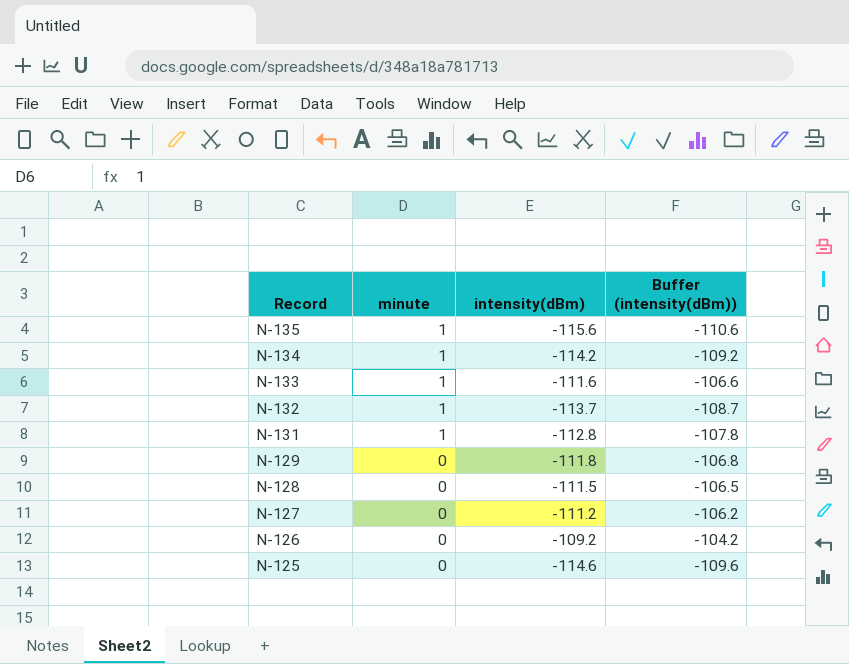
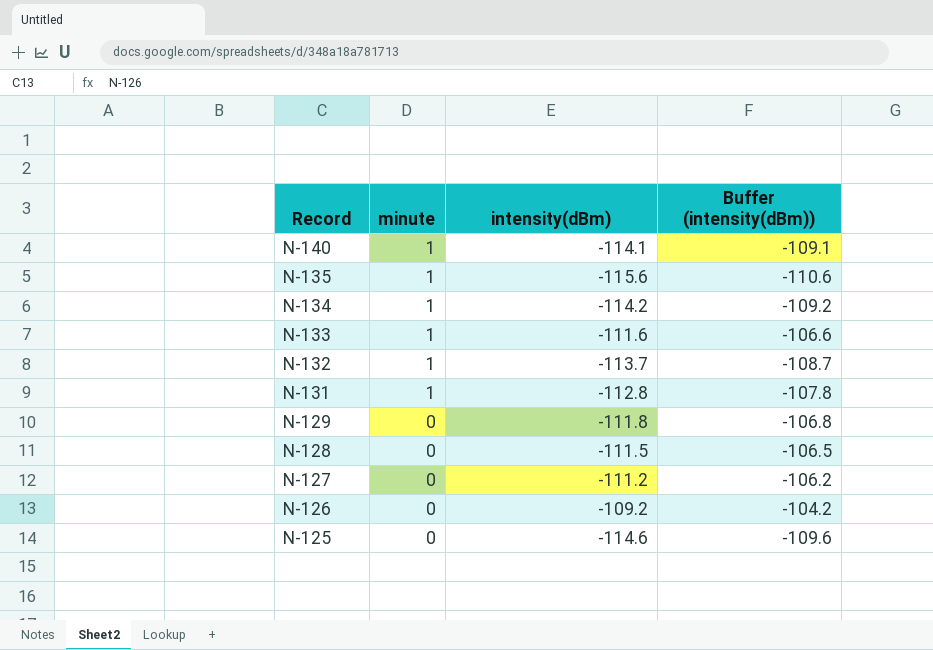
row N-140: none -> 1 | -114.1 | -109.1

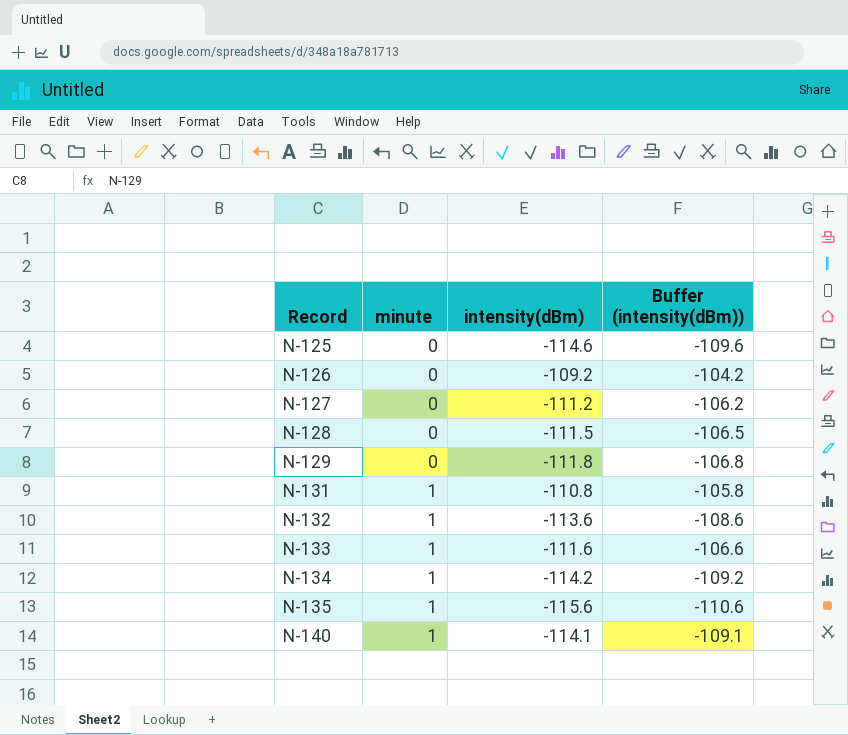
row order: Record descending -> Record ascending
N-131 | intensity(dBm): -112.8 -> -110.8
N-131 | Buffer (intensity(dBm)): -107.8 -> -105.8
N-132 | intensity(dBm): -113.7 -> -113.6
N-132 | Buffer (intensity(dBm)): -108.7 -> -108.6

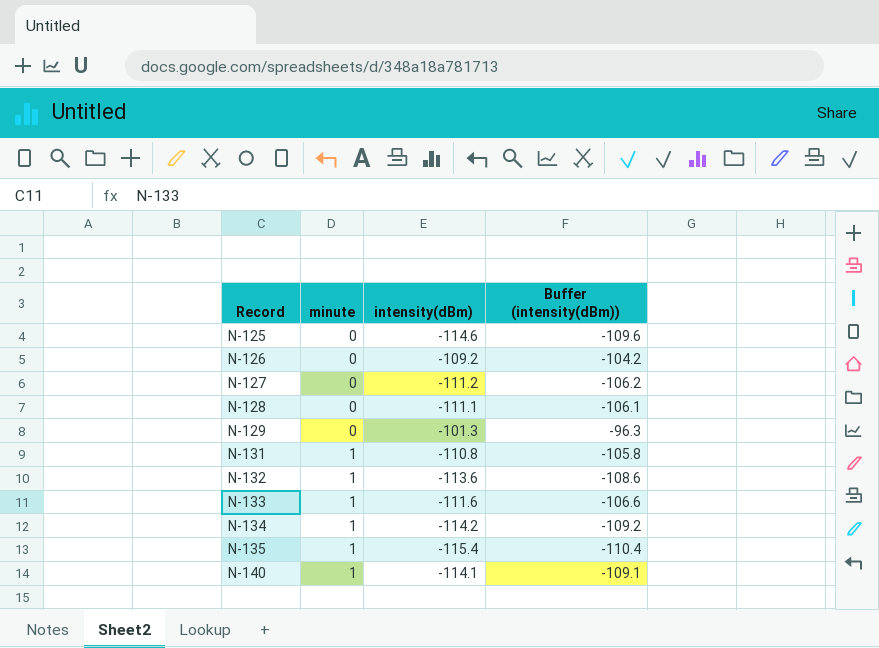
N-128 | intensity(dBm): -111.5 -> -111.1
N-128 | Buffer (intensity(dBm)): -106.5 -> -106.1
N-129 | intensity(dBm): -111.8 -> -101.3
N-129 | Buffer (intensity(dBm)): -106.8 -> -96.3
N-135 | intensity(dBm): -115.6 -> -115.4
N-135 | Buffer (intensity(dBm)): -110.6 -> -110.4

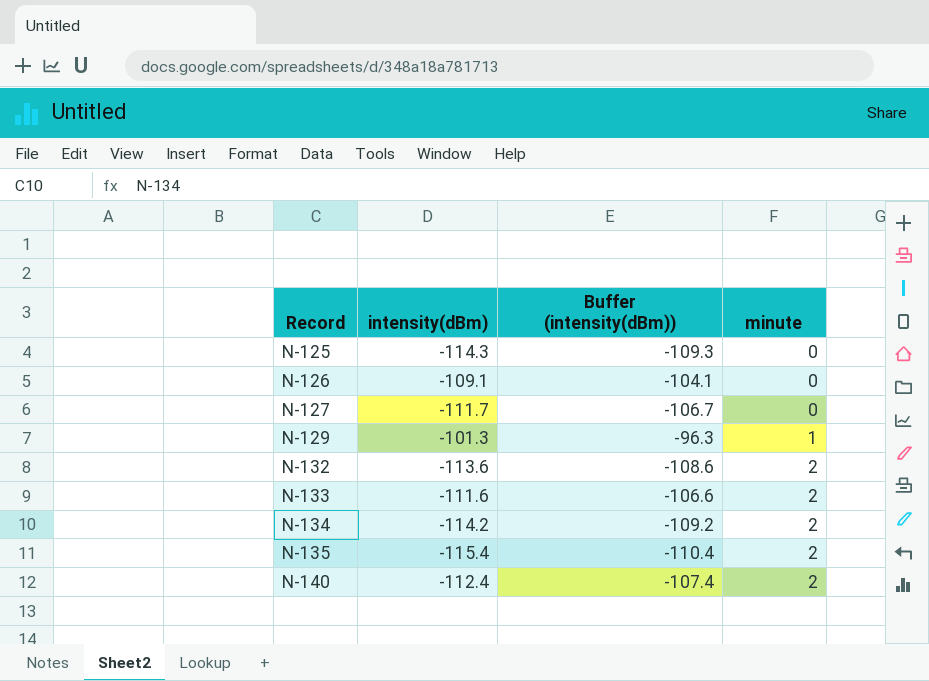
column minute | position: 2 -> 4
row N-128: 0 | -111.1 | -106.1 -> none
row N-131: 1 | -110.8 | -105.8 -> none
N-125 | intensity(dBm): -114.6 -> -114.3
N-125 | Buffer (intensity(dBm)): -109.6 -> -109.3
N-126 | intensity(dBm): -109.2 -> -109.1
N-126 | Buffer (intensity(dBm)): -104.2 -> -104.1
N-127 | intensity(dBm): -111.2 -> -111.7
N-127 | Buffer (intensity(dBm)): -106.2 -> -106.7
N-129 | minute: 0 -> 1
N-132 | minute: 1 -> 2
N-133 | minute: 1 -> 2
N-134 | minute: 1 -> 2
N-135 | minute: 1 -> 2
N-140 | intensity(dBm): -114.1 -> -112.4
N-140 | Buffer (intensity(dBm)): -109.1 -> -107.4
N-140 | minute: 1 -> 2

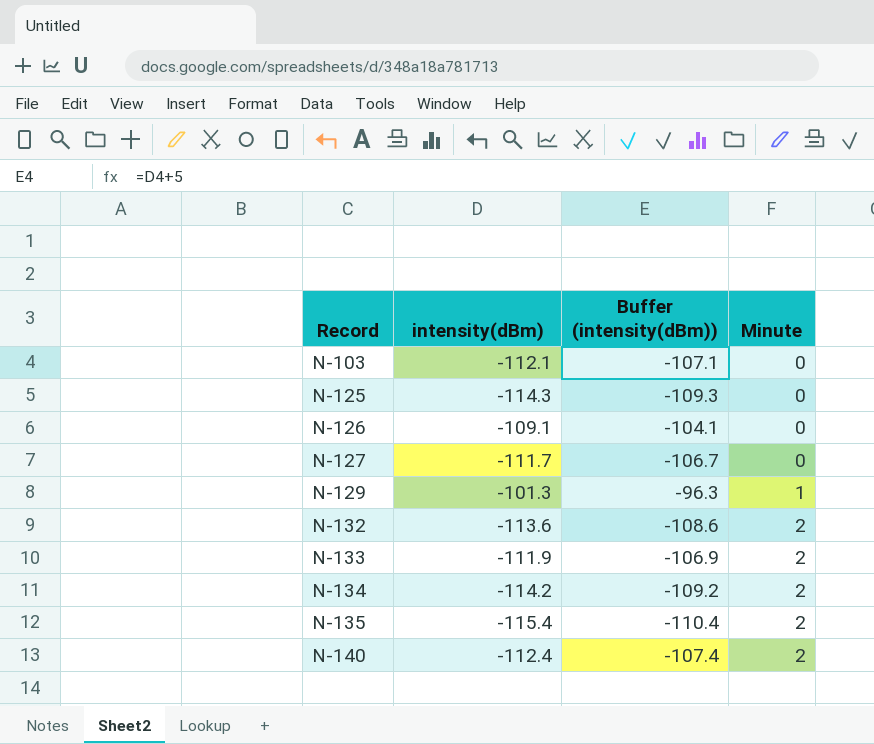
column name: minute -> Minute
row N-103: none -> -112.1 | -107.1 | 0
N-133 | intensity(dBm): -111.6 -> -111.9
N-133 | Buffer (intensity(dBm)): -106.6 -> -106.9

